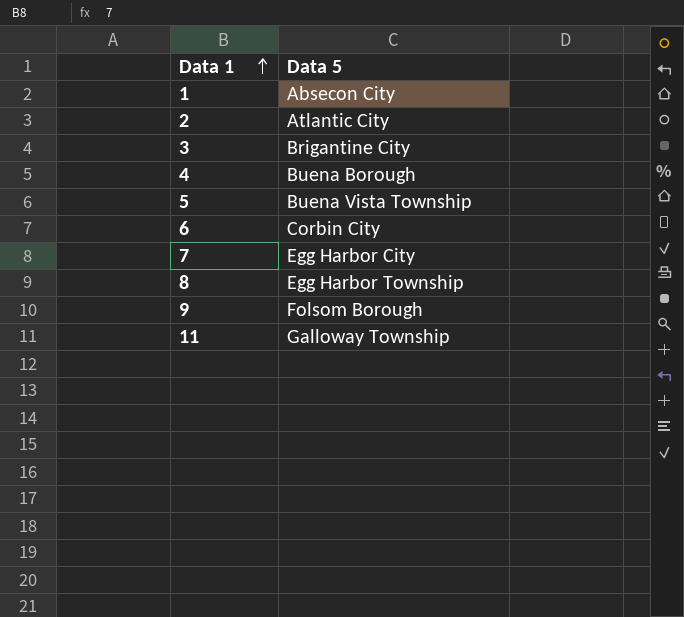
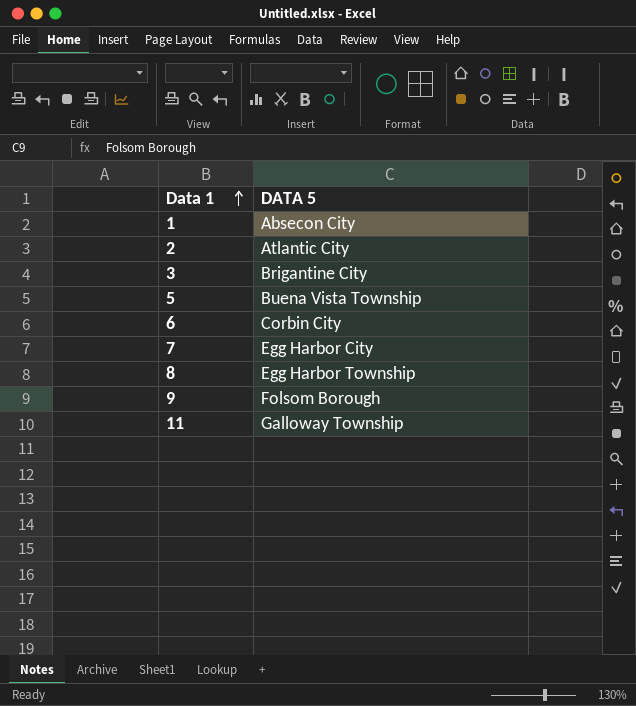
column name: Data 5 -> DATA 5
row 4: Buena Borough -> none

